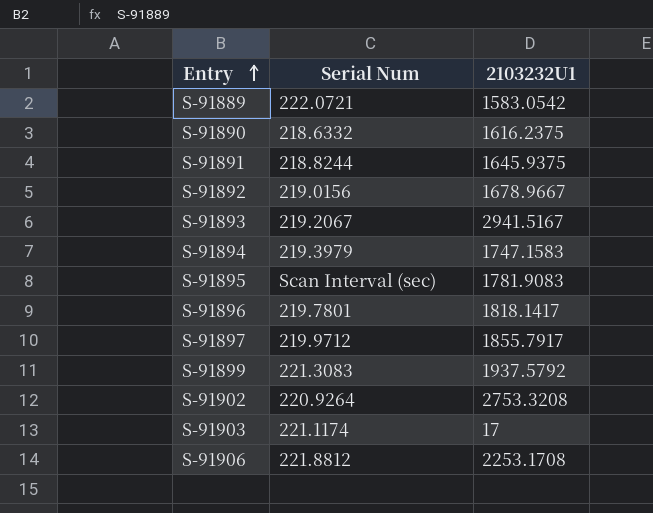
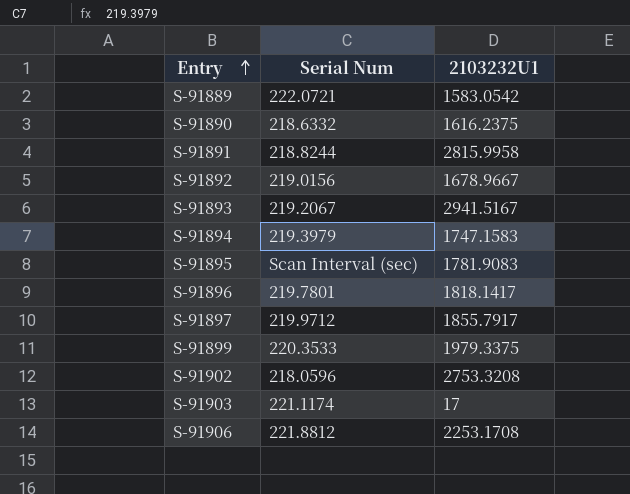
S-91891 | 2103232U1: 1645.9375 -> 2815.9958
S-91899 | Serial Num: 221.3083 -> 220.3533
S-91899 | 2103232U1: 1937.5792 -> 1979.3375
S-91902 | Serial Num: 220.9264 -> 218.0596

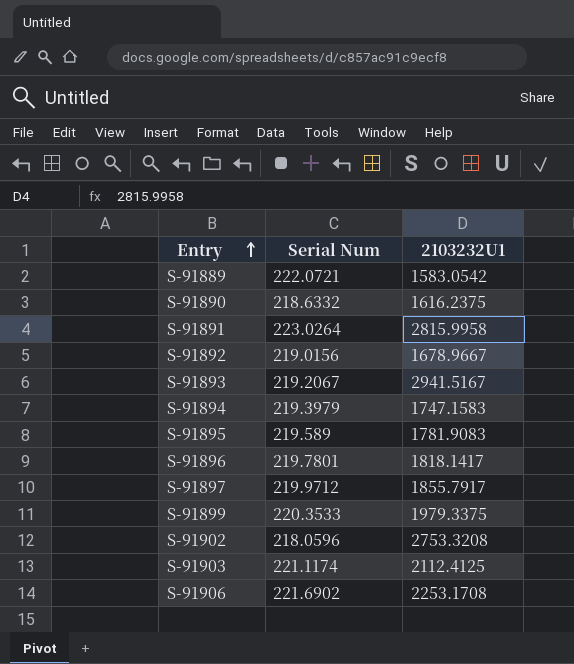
S-91891 | Serial Num: 218.8244 -> 223.0264
S-91895 | Serial Num: Scan Interval (sec) -> 219.589
S-91903 | 2103232U1: 17 -> 2112.4125
S-91906 | Serial Num: 221.8812 -> 221.6902

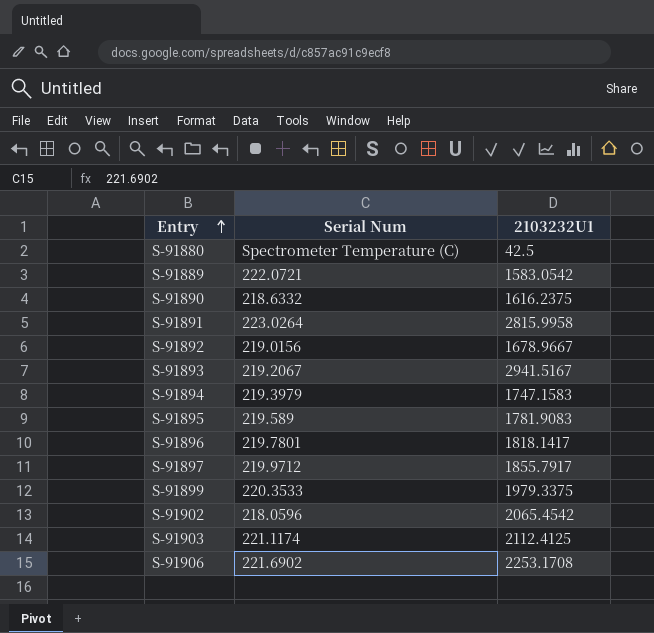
row S-91880: none -> Spectrometer Temperature (C) | 42.5
S-91902 | 2103232U1: 2753.3208 -> 2065.4542

